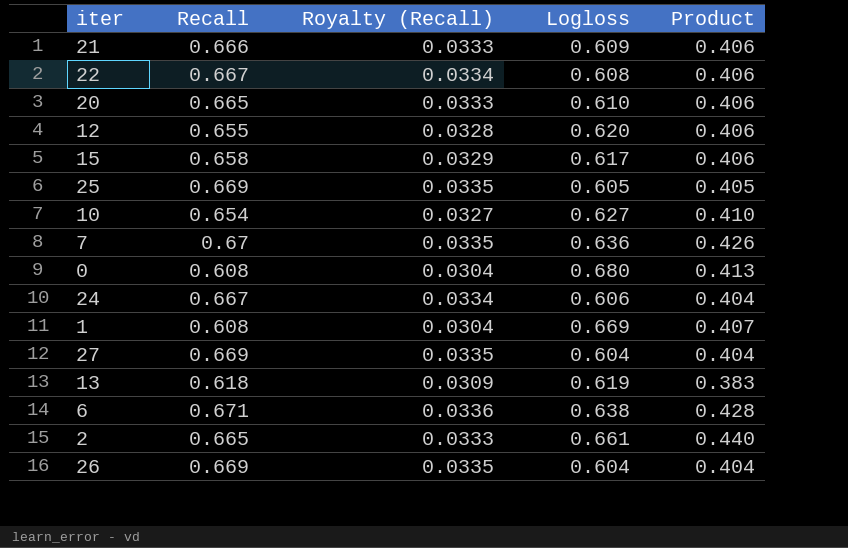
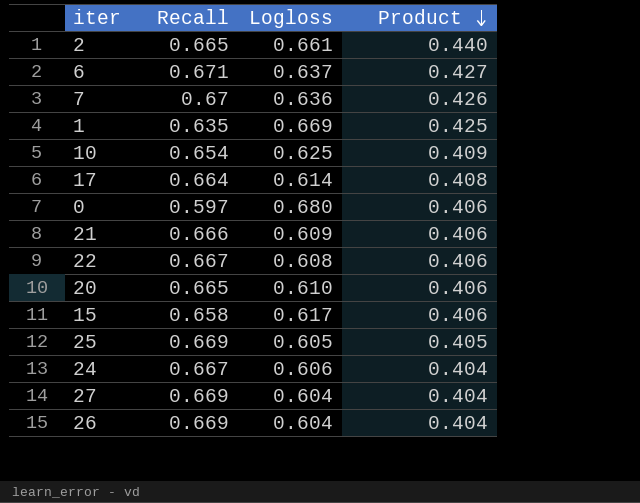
row order: none -> Product descending
column Royalty (Recall) | formula: [Recall] * 0.05 -> none
row 12: 0.655 | 0.0328 | 0.620 | 0.406 -> none
row 13: 0.618 | 0.0309 | 0.619 | 0.383 -> none
6 | Logloss: 0.638 -> 0.637
6 | Product: 0.428 -> 0.427
1 | Recall: 0.608 -> 0.635
1 | Product: 0.407 -> 0.425
10 | Logloss: 0.627 -> 0.625
10 | Product: 0.410 -> 0.409
row 17: none -> 0.664 | 0.614 | 0.408
0 | Recall: 0.608 -> 0.597
0 | Product: 0.413 -> 0.406

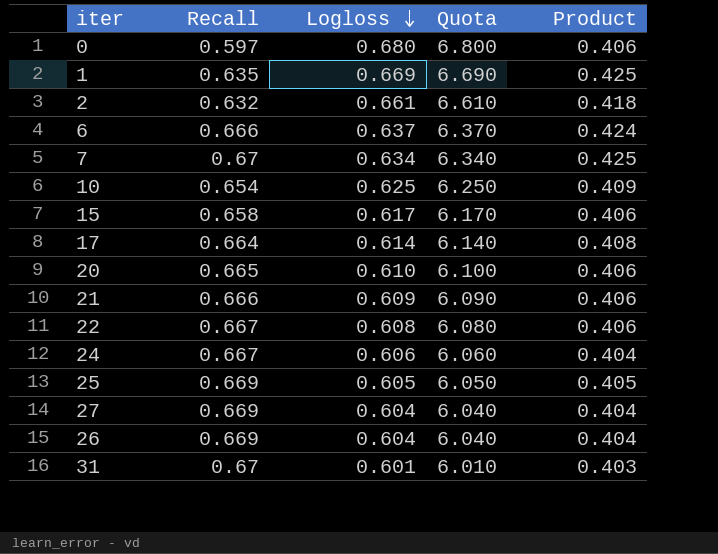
row order: Product descending -> Logloss descending
column Quota | formula: none -> [Logloss] * 10
2 | Recall: 0.665 -> 0.632
2 | Product: 0.440 -> 0.418
6 | Recall: 0.671 -> 0.666
6 | Product: 0.427 -> 0.424
7 | Logloss: 0.636 -> 0.634
7 | Product: 0.426 -> 0.425
row 31: none -> 0.67 | 0.601 | 6.010 | 0.403

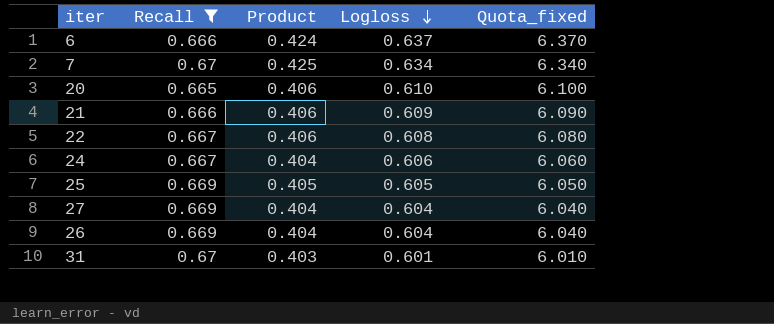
filter: none -> Recall >= 0.665
column Product | position: 5 -> 3
column name: Quota -> Quota_fixed

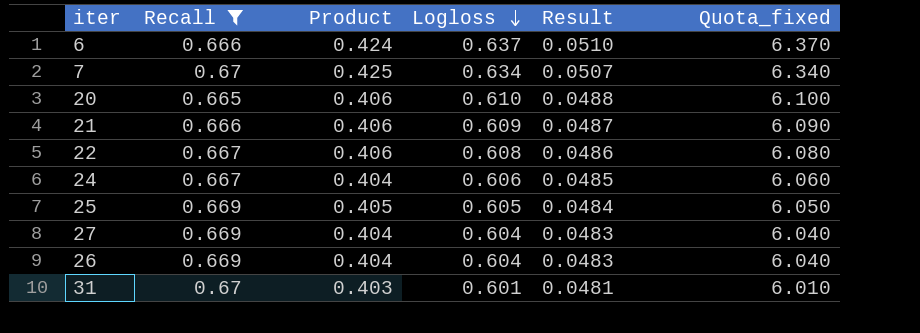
column Result | formula: none -> [Logloss] * 0.08

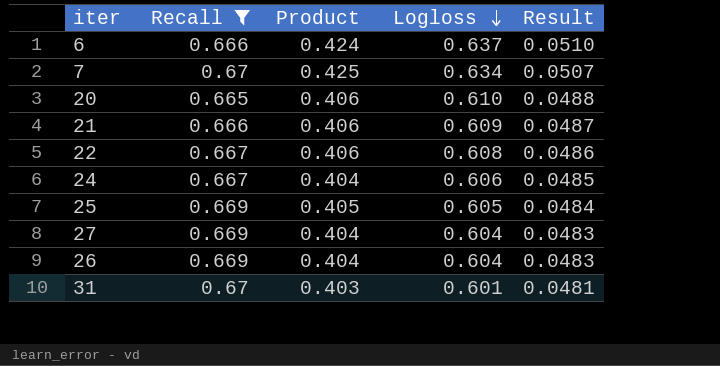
column Quota_fixed | formula: [Logloss] * 10 -> none

